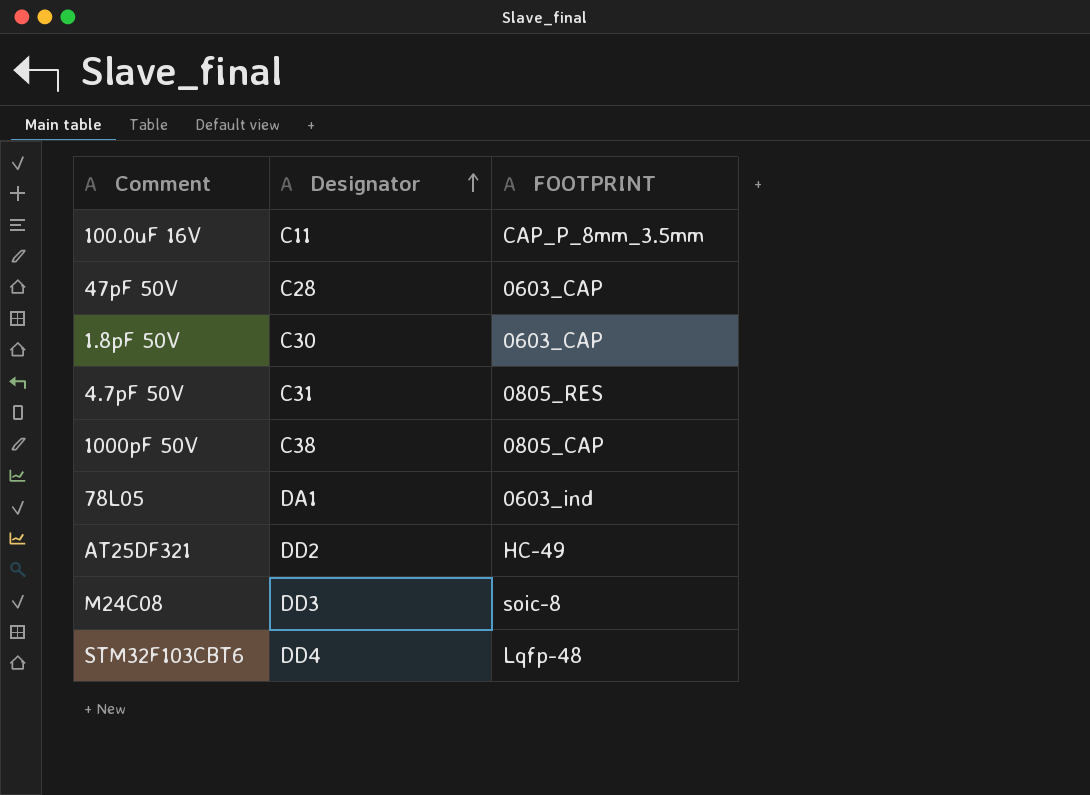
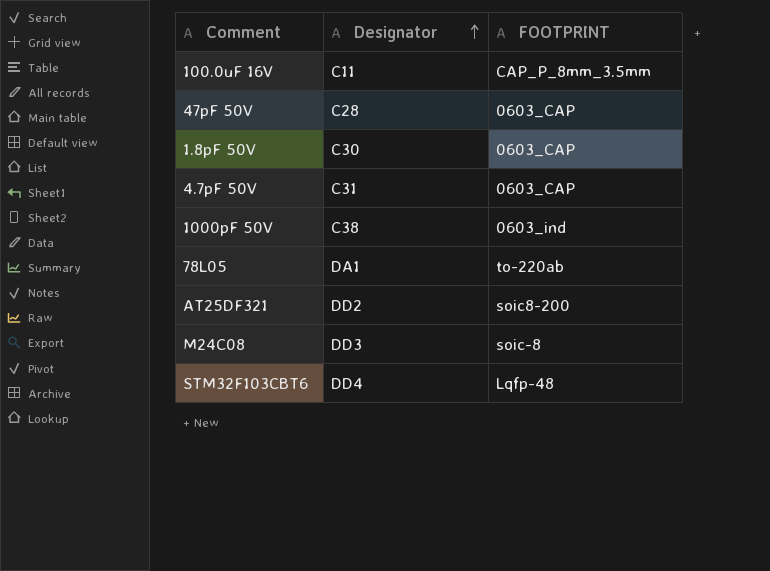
4.7pF 50V | FOOTPRINT: 0805_RES -> 0603_CAP
1000pF 50V | FOOTPRINT: 0805_CAP -> 0603_ind
78L05 | FOOTPRINT: 0603_ind -> to-220ab
AT25DF321 | FOOTPRINT: HC-49 -> soic8-200

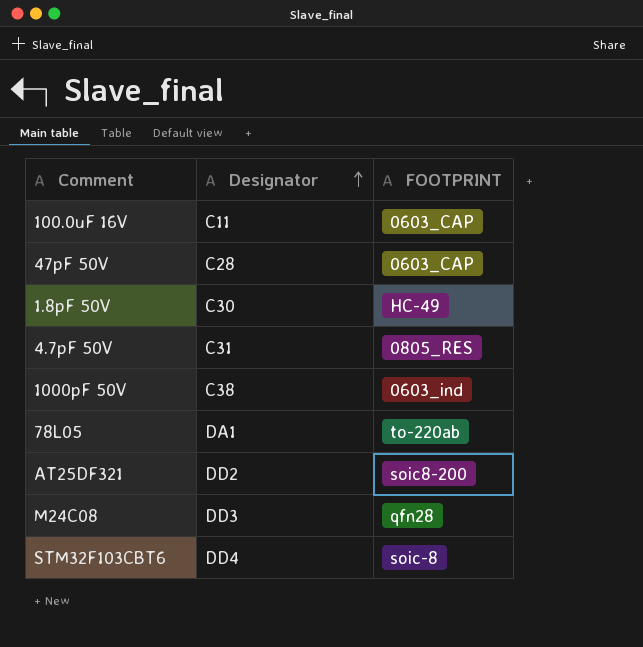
100.0uF 16V | FOOTPRINT: CAP_P_8mm_3.5mm -> 0603_CAP
1.8pF 50V | FOOTPRINT: 0603_CAP -> HC-49
4.7pF 50V | FOOTPRINT: 0603_CAP -> 0805_RES
M24C08 | FOOTPRINT: soic-8 -> qfn28
STM32F103CBT6 | FOOTPRINT: Lqfp-48 -> soic-8

